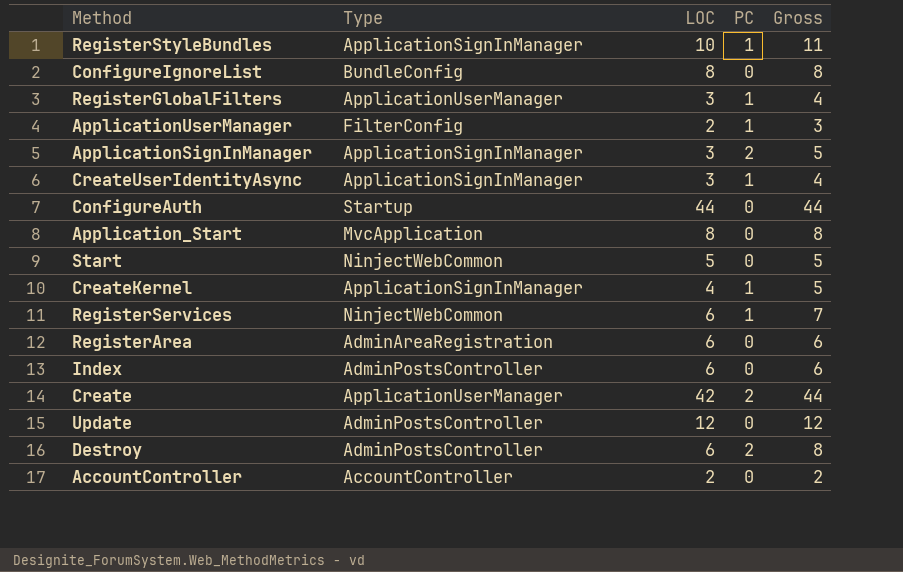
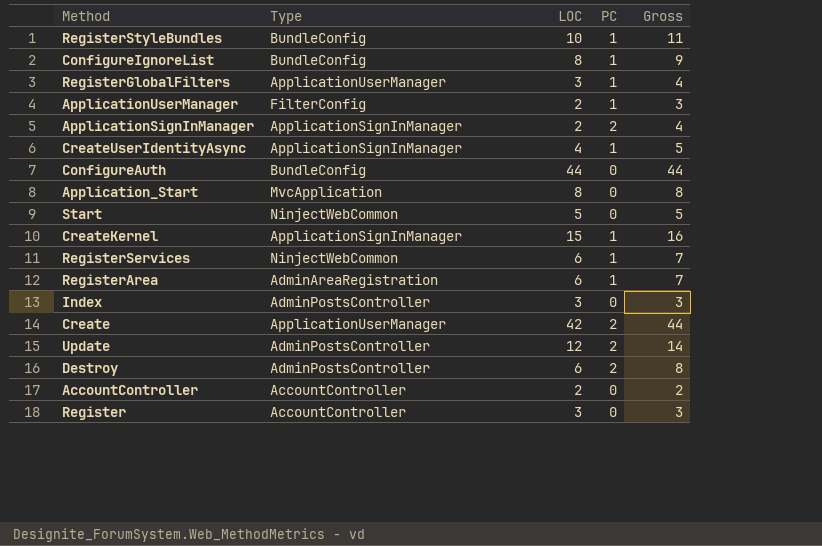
RegisterStyleBundles | Type: ApplicationSignInManager -> BundleConfig
ConfigureIgnoreList | PC: 0 -> 1
ConfigureIgnoreList | Gross: 8 -> 9
ApplicationSignInManager | LOC: 3 -> 2
ApplicationSignInManager | Gross: 5 -> 4
CreateUserIdentityAsync | LOC: 3 -> 4
CreateUserIdentityAsync | Gross: 4 -> 5
ConfigureAuth | Type: Startup -> BundleConfig
CreateKernel | LOC: 4 -> 15
CreateKernel | Gross: 5 -> 16
RegisterArea | PC: 0 -> 1
RegisterArea | Gross: 6 -> 7
Index | LOC: 6 -> 3
Index | Gross: 6 -> 3
Update | PC: 0 -> 2
Update | Gross: 12 -> 14
row Register: none -> AccountController | 3 | 0 | 3

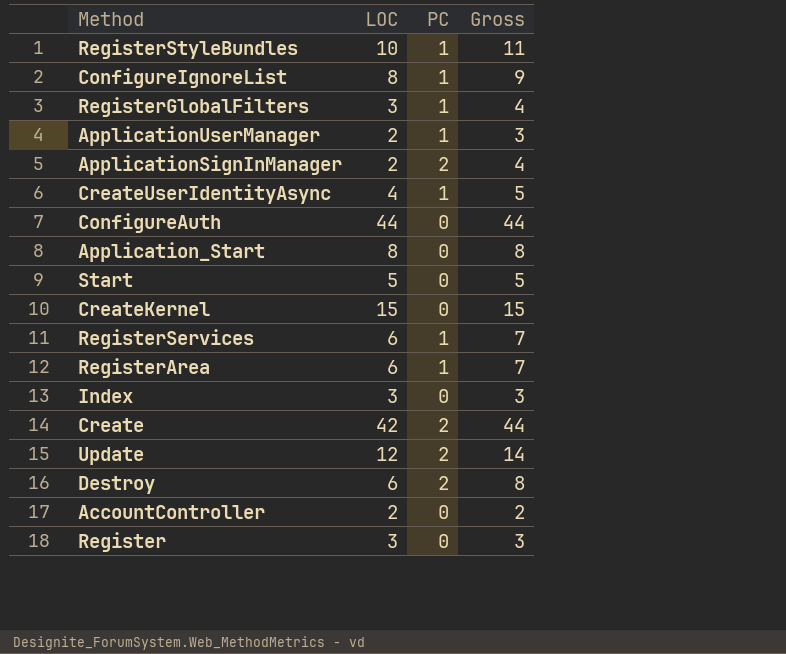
column Type | position: 2 -> none
CreateKernel | PC: 1 -> 0
CreateKernel | Gross: 16 -> 15

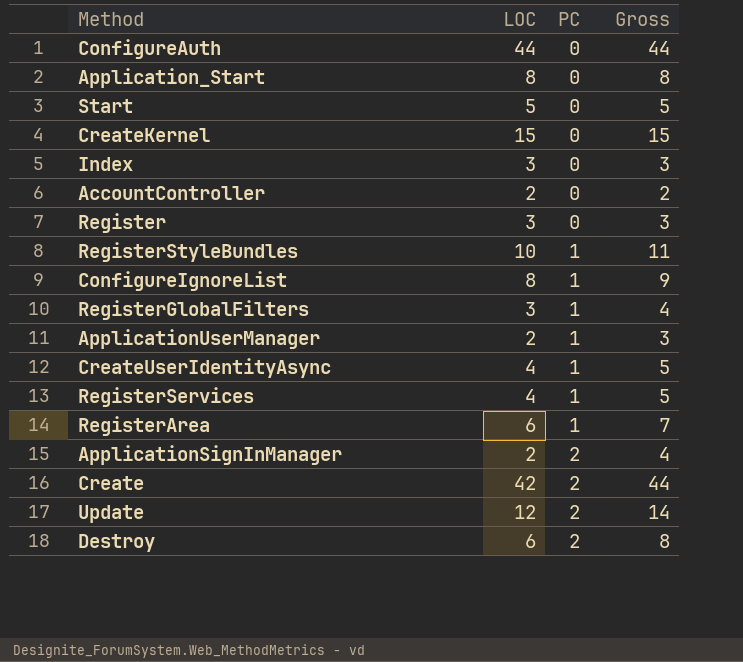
row order: none -> PC ascending
RegisterServices | LOC: 6 -> 4
RegisterServices | Gross: 7 -> 5

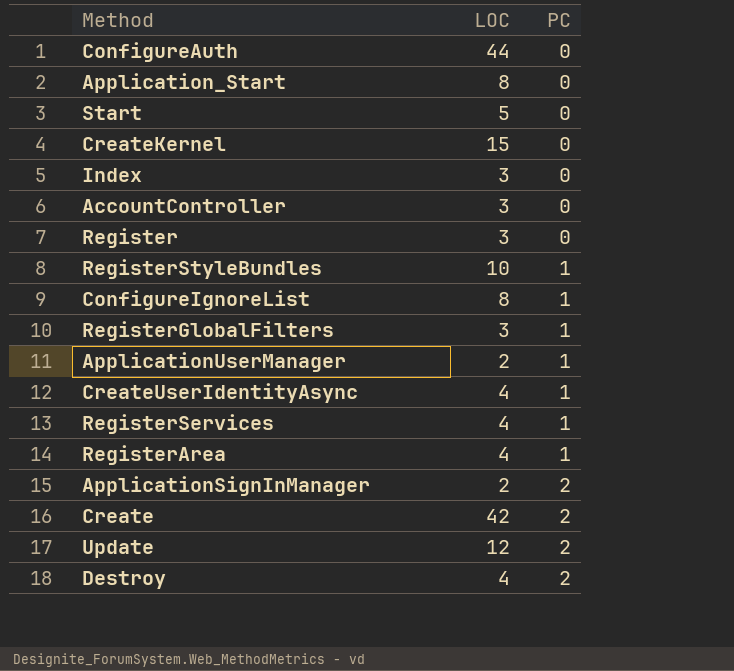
column Gross | formula: [LOC] + [PC] -> none
AccountController | LOC: 2 -> 3
RegisterArea | LOC: 6 -> 4
Destroy | LOC: 6 -> 4

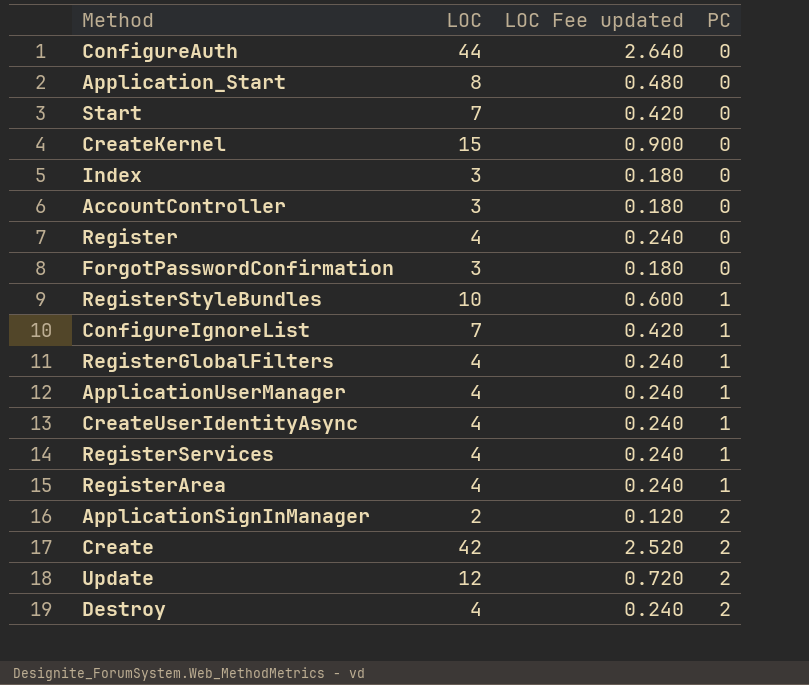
column LOC Fee updated | formula: none -> [LOC] * 0.06
Start | LOC: 5 -> 7
Register | LOC: 3 -> 4
row ForgotPasswordConfirmation: none -> 3 | 0.180 | 0
ConfigureIgnoreList | LOC: 8 -> 7
RegisterGlobalFilters | LOC: 3 -> 4
ApplicationUserManager | LOC: 2 -> 4

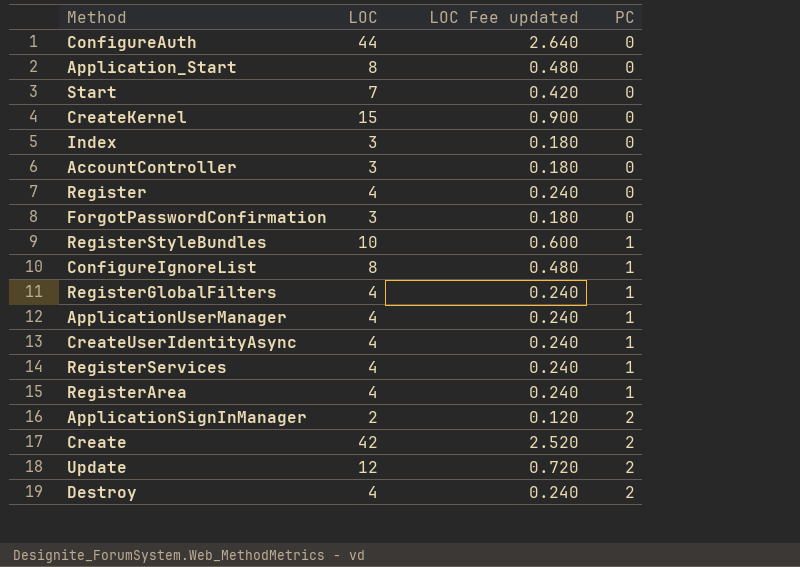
ConfigureIgnoreList | LOC: 7 -> 8
ConfigureIgnoreList | LOC Fee updated: 0.420 -> 0.480

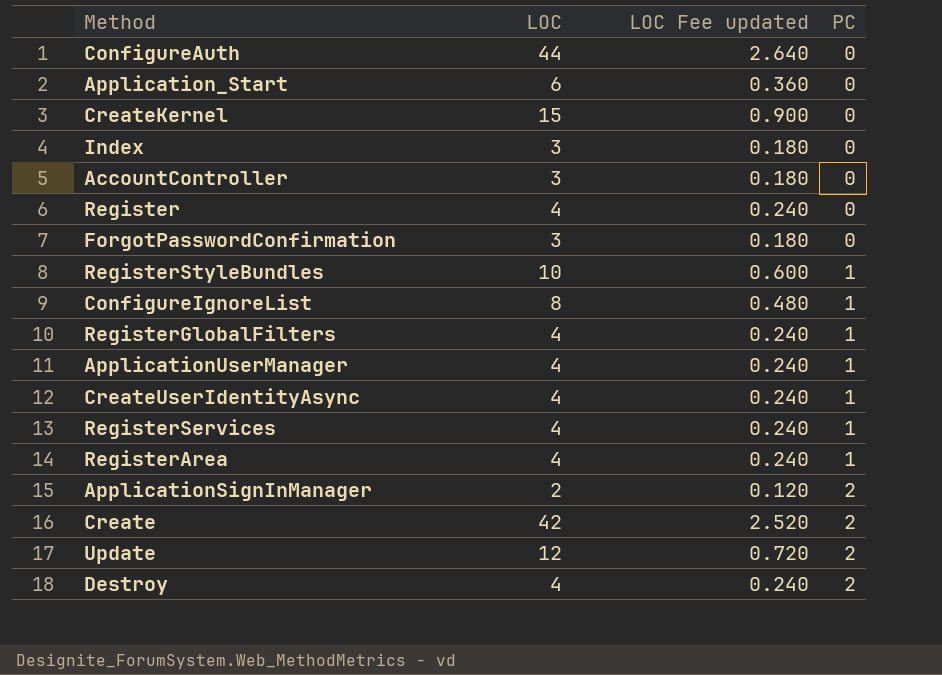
row Start: 7 | 0.420 | 0 -> none
Application_Start | LOC: 8 -> 6
Application_Start | LOC Fee updated: 0.480 -> 0.360

